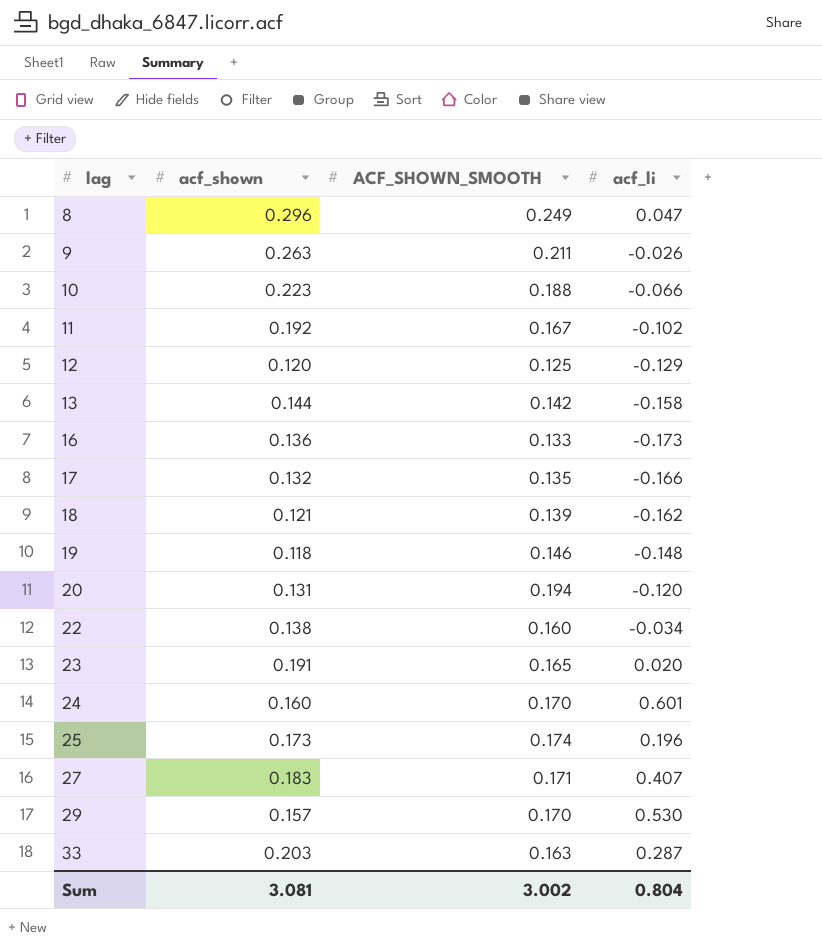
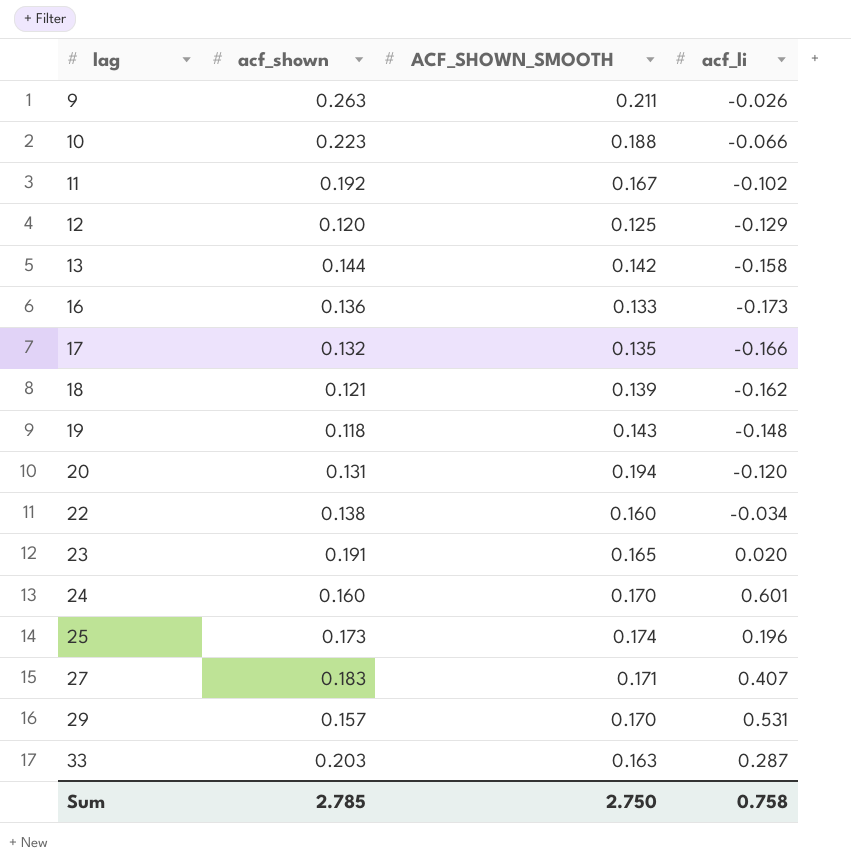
row 8: 0.296 | 0.249 | 0.047 -> none
19 | ACF_SHOWN_SMOOTH: 0.146 -> 0.143
29 | acf_li: 0.530 -> 0.531
Sum | acf_shown: 3.081 -> 2.785
Sum | ACF_SHOWN_SMOOTH: 3.002 -> 2.750
Sum | acf_li: 0.804 -> 0.758

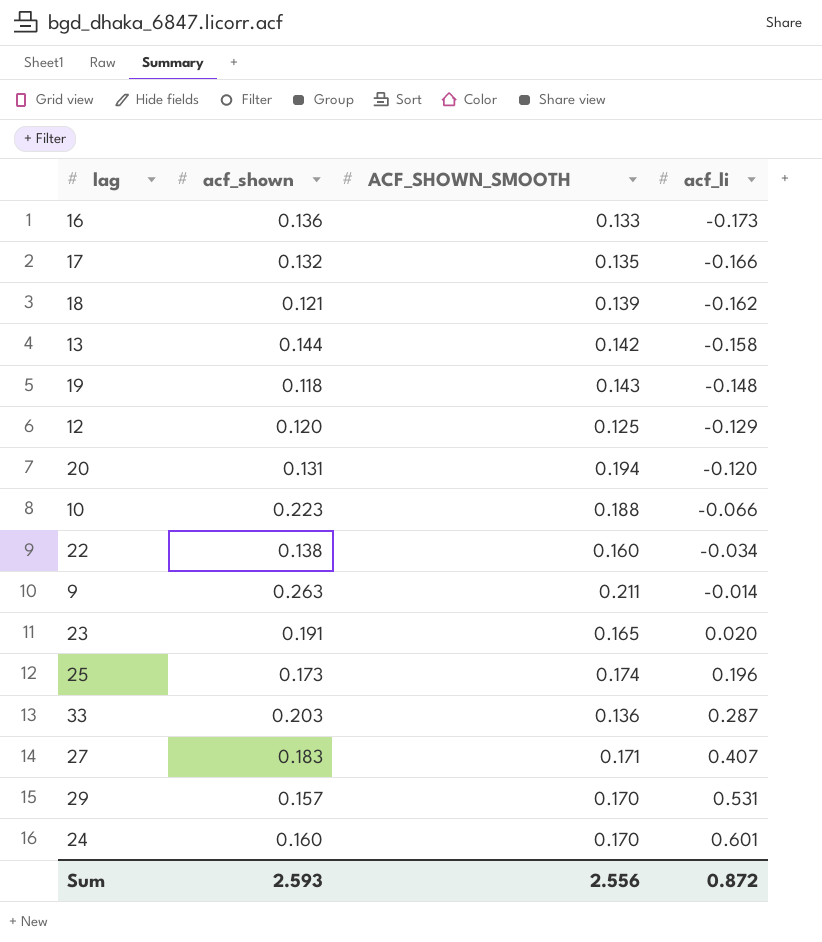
row order: lag ascending -> acf_li ascending
row 11: 0.192 | 0.167 | -0.102 -> none
9 | acf_li: -0.026 -> -0.014
33 | ACF_SHOWN_SMOOTH: 0.163 -> 0.136
Sum | acf_shown: 2.785 -> 2.593
Sum | ACF_SHOWN_SMOOTH: 2.750 -> 2.556
Sum | acf_li: 0.758 -> 0.872

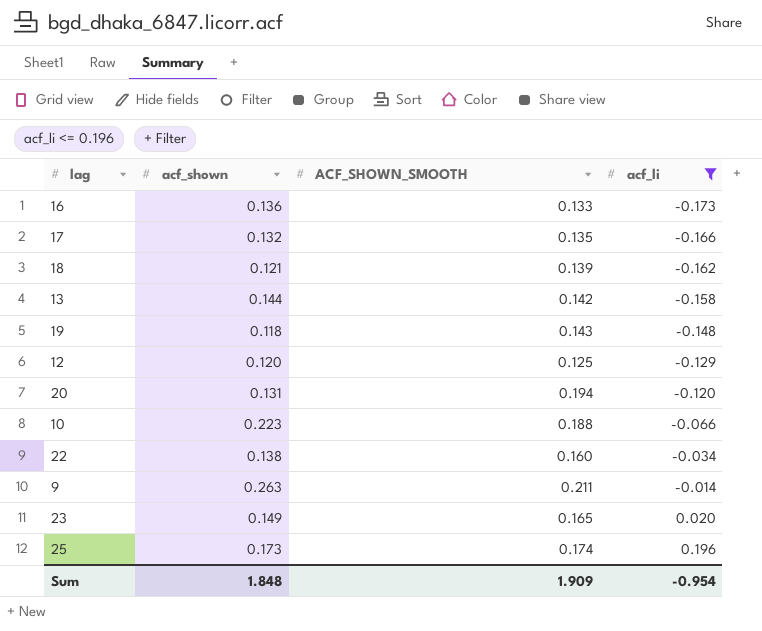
filter: none -> acf_li <= 0.196
23 | acf_shown: 0.191 -> 0.149
Sum | acf_shown: 2.593 -> 1.848
Sum | ACF_SHOWN_SMOOTH: 2.556 -> 1.909
Sum | acf_li: 0.872 -> -0.954

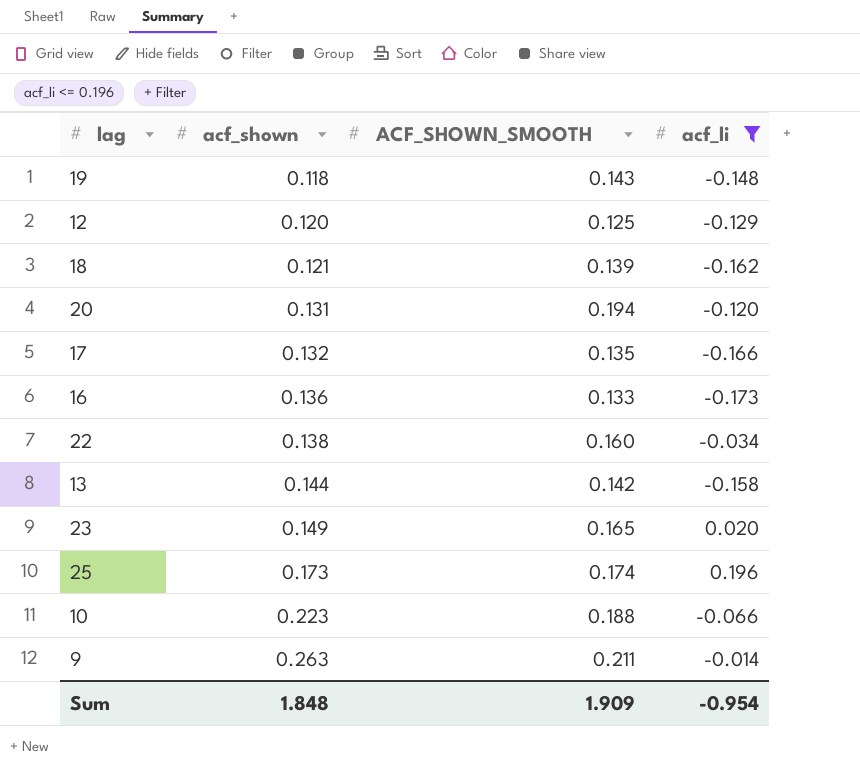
row order: acf_li ascending -> acf_shown ascending

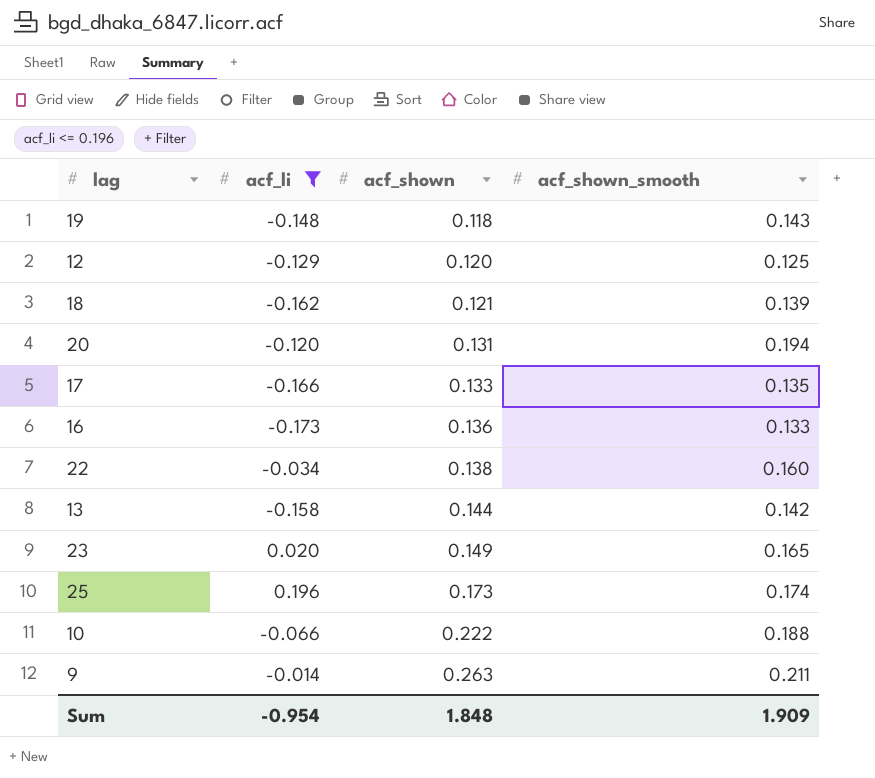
column acf_li | position: 4 -> 2
column name: ACF_SHOWN_SMOOTH -> acf_shown_smooth
17 | acf_shown: 0.132 -> 0.133
10 | acf_shown: 0.223 -> 0.222

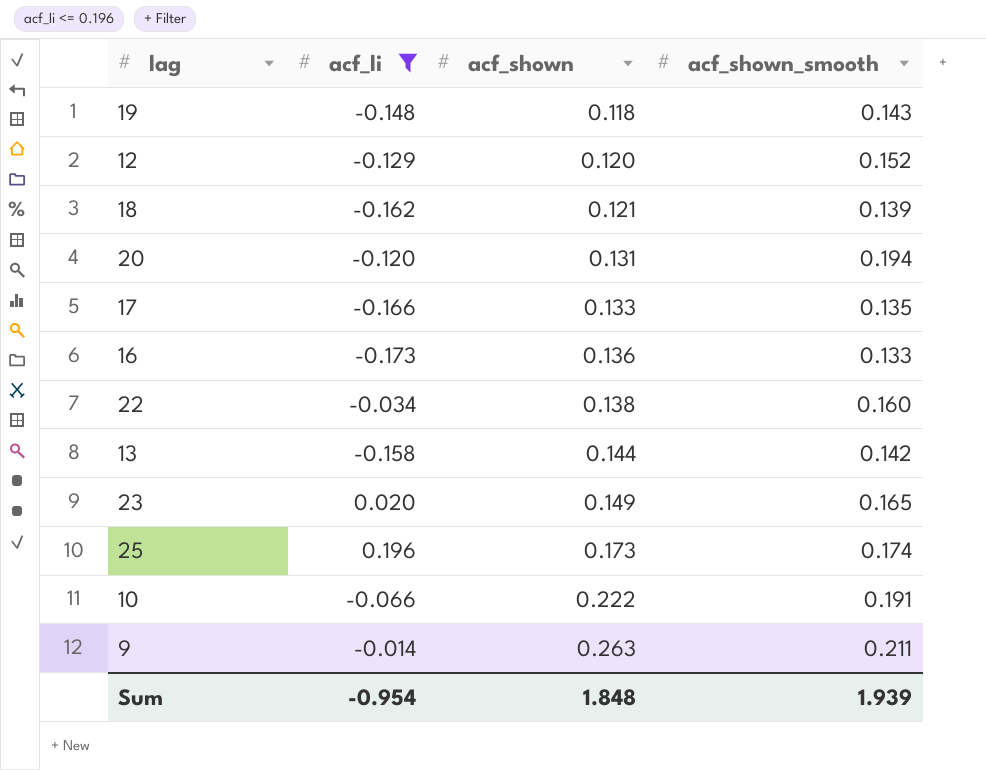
12 | acf_shown_smooth: 0.125 -> 0.152
10 | acf_shown_smooth: 0.188 -> 0.191
Sum | acf_shown_smooth: 1.909 -> 1.939

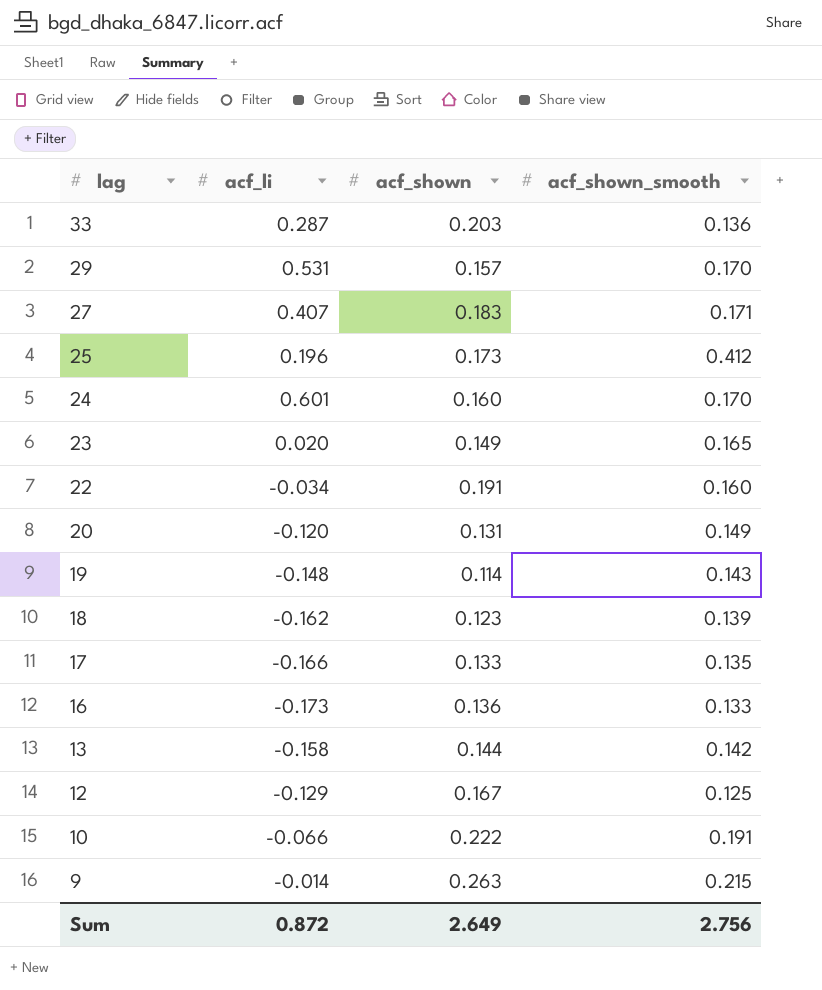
filter: acf_li <= 0.196 -> none
row order: acf_shown ascending -> lag descending
25 | acf_shown_smooth: 0.174 -> 0.412
22 | acf_shown: 0.138 -> 0.191
20 | acf_shown_smooth: 0.194 -> 0.149
19 | acf_shown: 0.118 -> 0.114
18 | acf_shown: 0.121 -> 0.123
12 | acf_shown: 0.120 -> 0.167
12 | acf_shown_smooth: 0.152 -> 0.125
9 | acf_shown_smooth: 0.211 -> 0.215
Sum | acf_li: -0.954 -> 0.872
Sum | acf_shown: 1.848 -> 2.649
Sum | acf_shown_smooth: 1.939 -> 2.756

